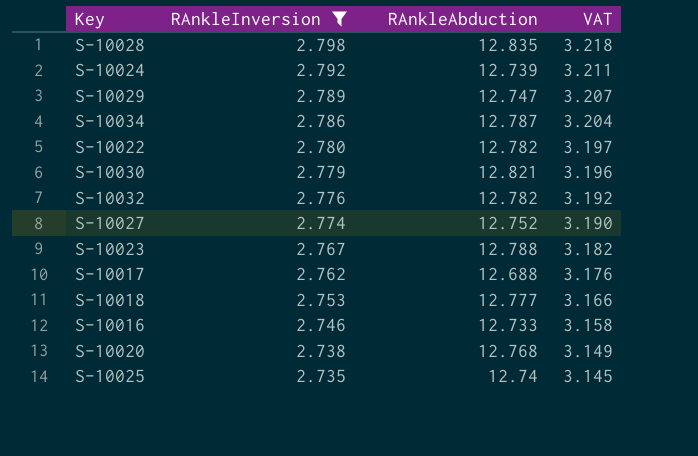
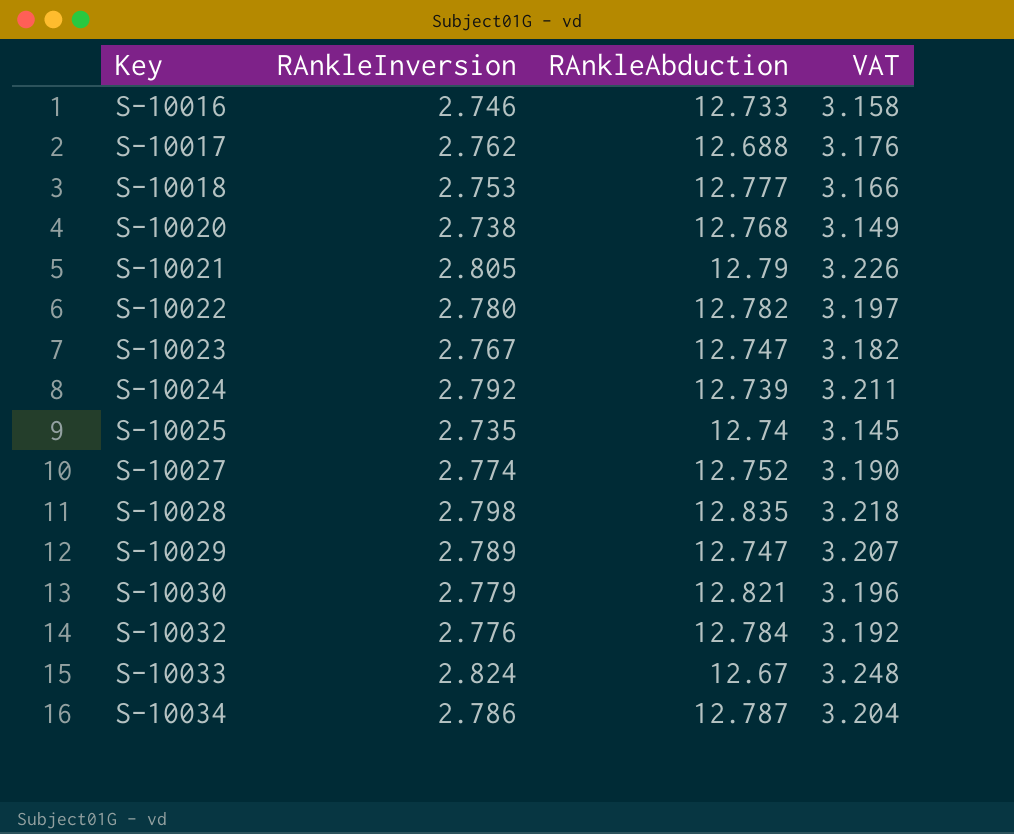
filter: RAnkleInversion <= 2.798 -> none
row order: RAnkleInversion descending -> Key ascending
S-10023 | RAnkleAbduction: 12.788 -> 12.747
S-10032 | RAnkleAbduction: 12.782 -> 12.784

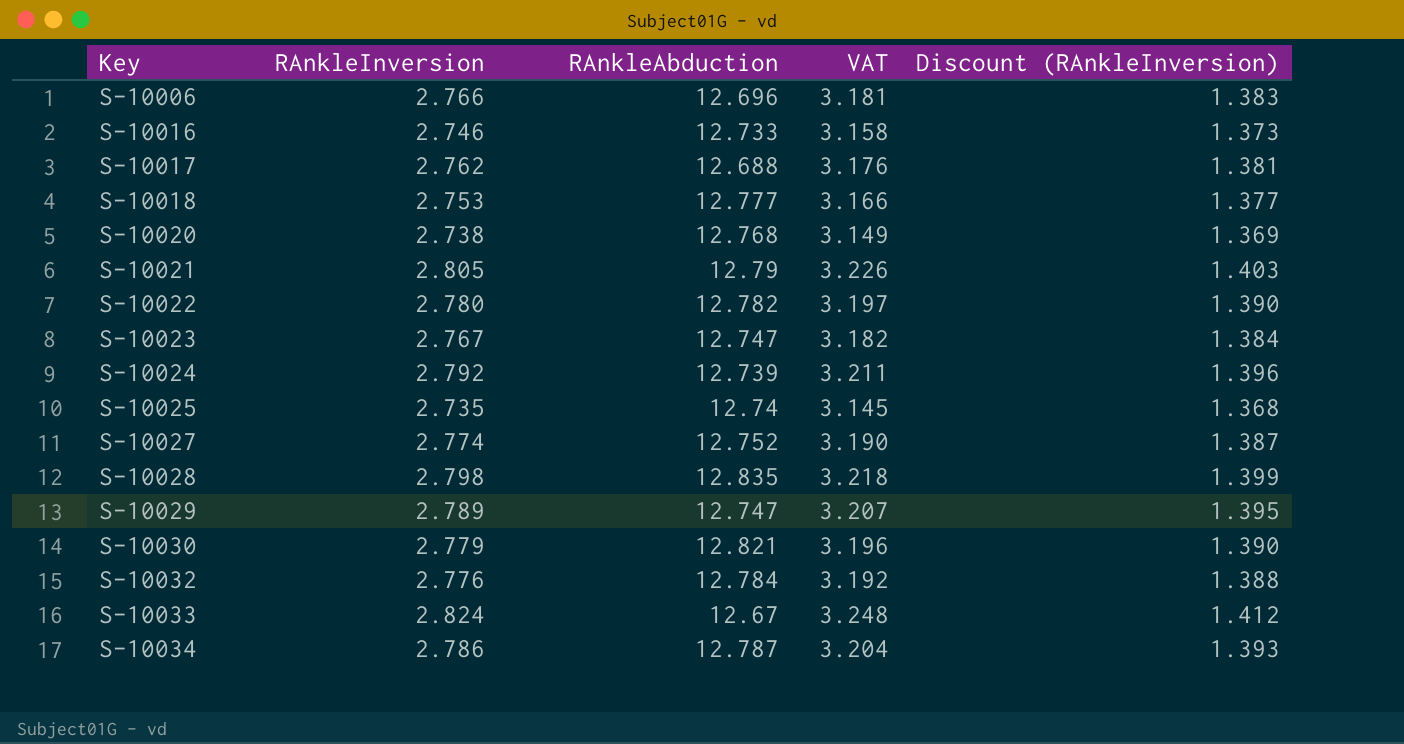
column Discount (RAnkleInversion) | formula: none -> [RAnkleInversion] * 0.5
row S-10006: none -> 2.766 | 12.696 | 3.181 | 1.383

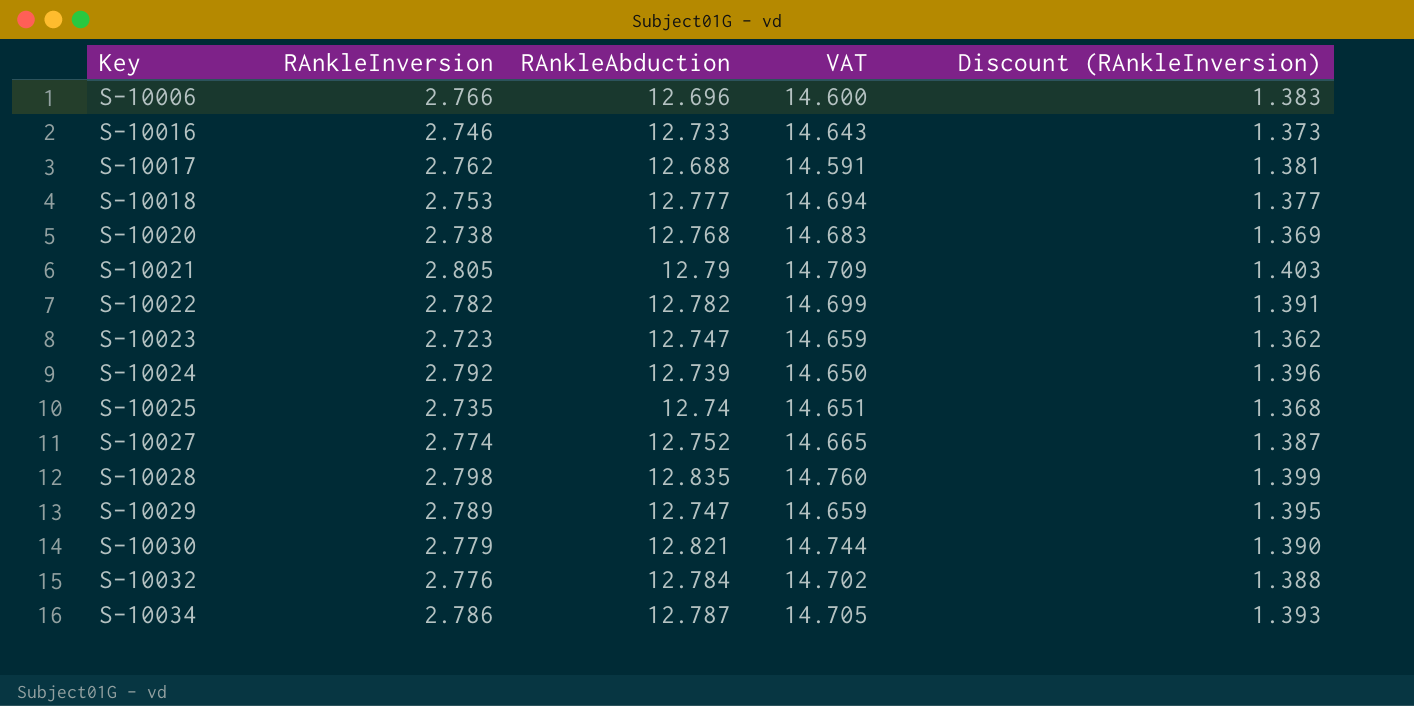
column VAT | formula: [RAnkleInversion] * 1.15 -> [RAnkleAbduction] * 1.15
row S-10033: 2.824 | 12.67 | 3.248 | 1.412 -> none
S-10022 | RAnkleInversion: 2.780 -> 2.782
S-10022 | Discount (RAnkleInversion): 1.390 -> 1.391
S-10023 | RAnkleInversion: 2.767 -> 2.723
S-10023 | Discount (RAnkleInversion): 1.384 -> 1.362

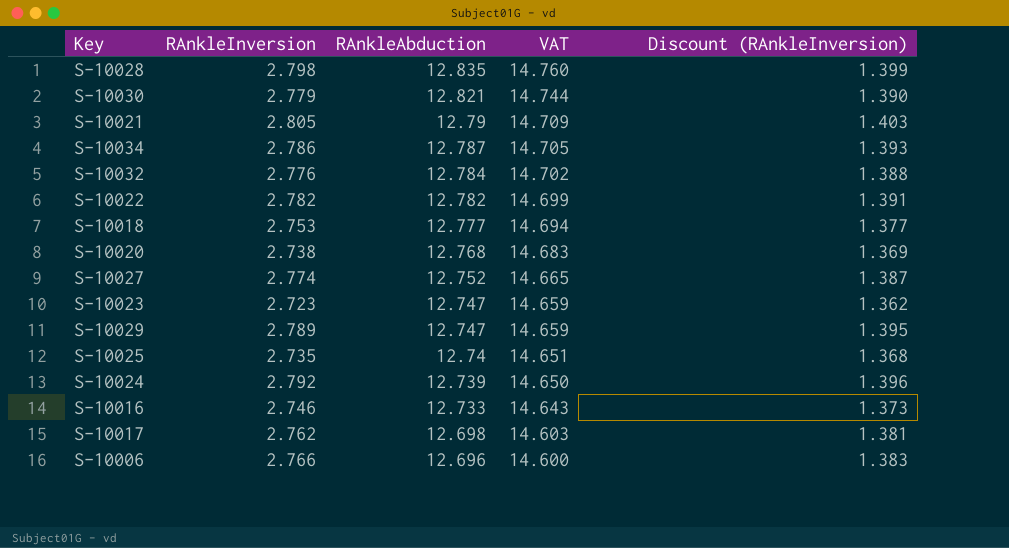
row order: Key ascending -> RAnkleAbduction descending
S-10017 | RAnkleAbduction: 12.688 -> 12.698
S-10017 | VAT: 14.591 -> 14.603

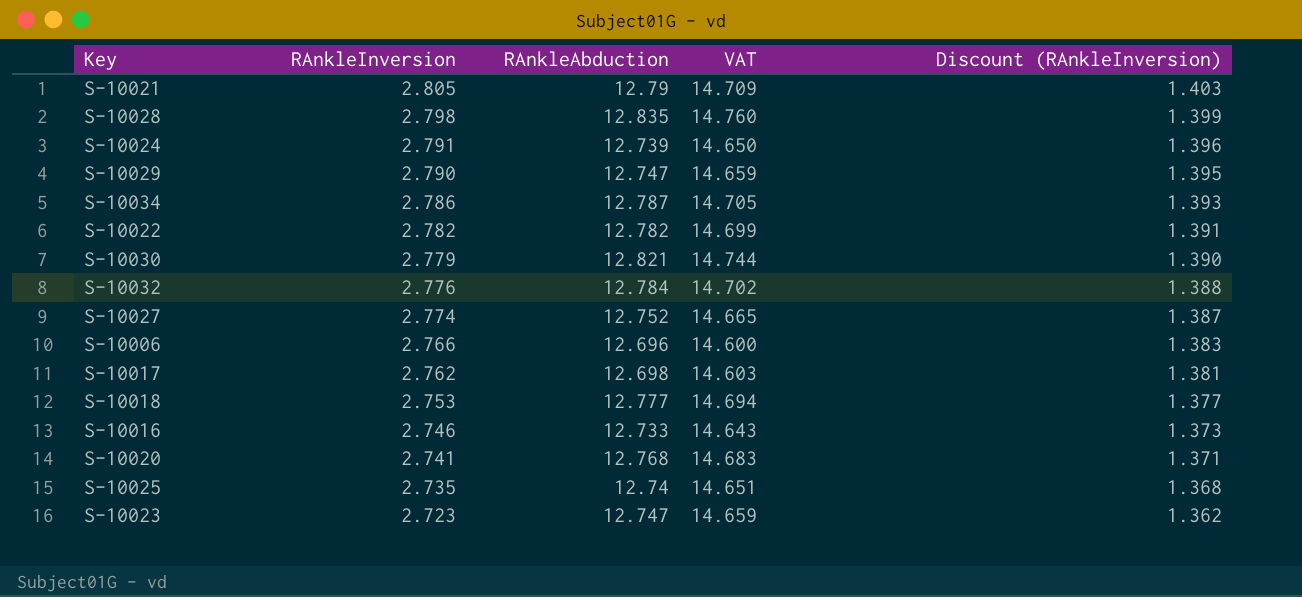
row order: RAnkleAbduction descending -> RAnkleInversion descending
S-10024 | RAnkleInversion: 2.792 -> 2.791
S-10029 | RAnkleInversion: 2.789 -> 2.790
S-10020 | RAnkleInversion: 2.738 -> 2.741
S-10020 | Discount (RAnkleInversion): 1.369 -> 1.371

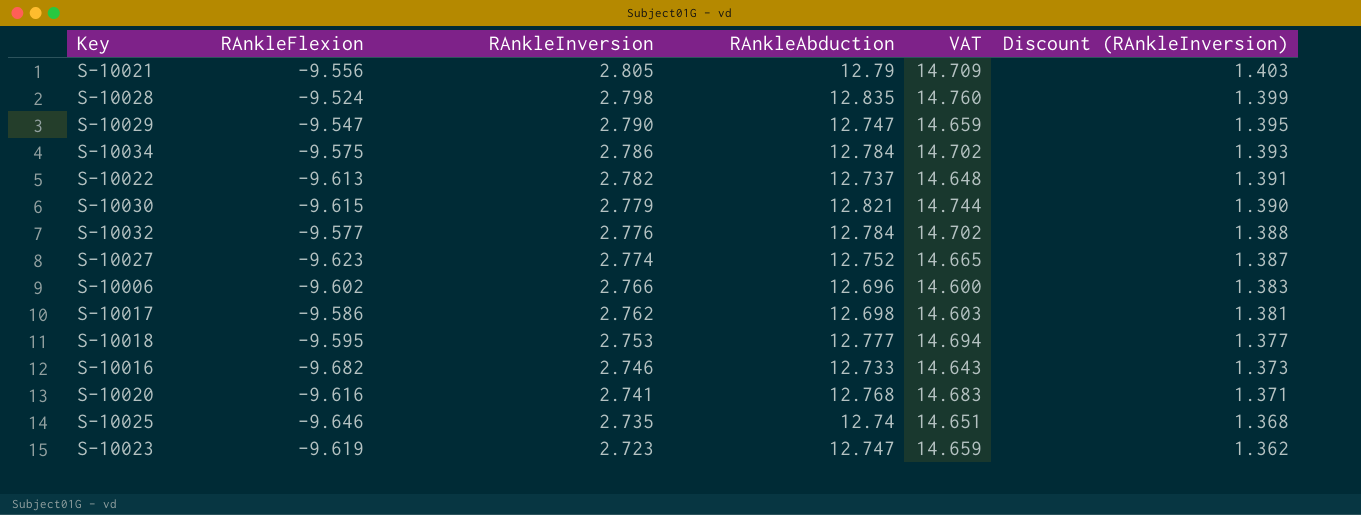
column RAnkleFlexion | position: none -> 2
row S-10024: 2.791 | 12.739 | 14.650 | 1.396 -> none
S-10034 | RAnkleAbduction: 12.787 -> 12.784
S-10034 | VAT: 14.705 -> 14.702
S-10022 | RAnkleAbduction: 12.782 -> 12.737
S-10022 | VAT: 14.699 -> 14.648

